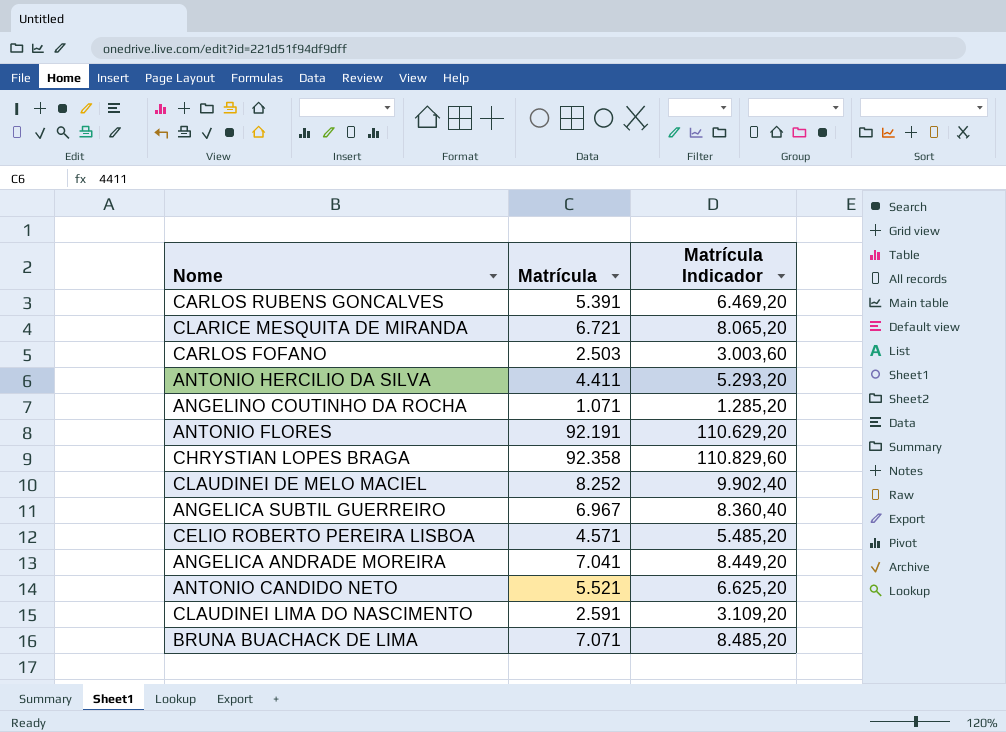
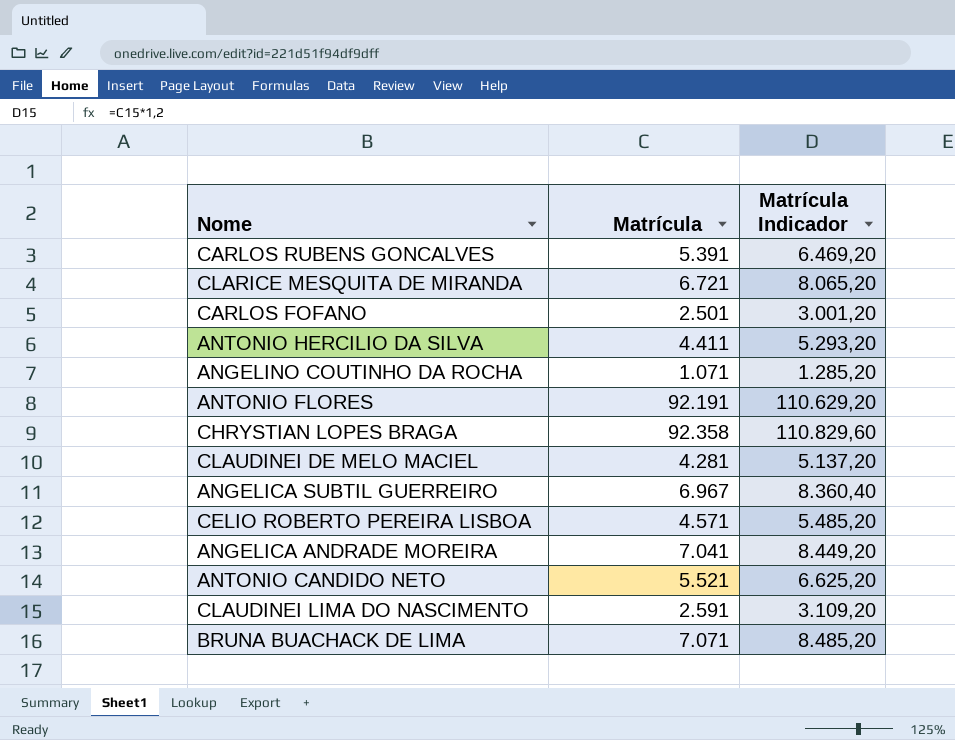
CARLOS FOFANO | Matrícula: 2.503 -> 2.501
CARLOS FOFANO | Matrícula Indicador: 3.003,60 -> 3.001,20
CLAUDINEI DE MELO MACIEL | Matrícula: 8.252 -> 4.281
CLAUDINEI DE MELO MACIEL | Matrícula Indicador: 9.902,40 -> 5.137,20

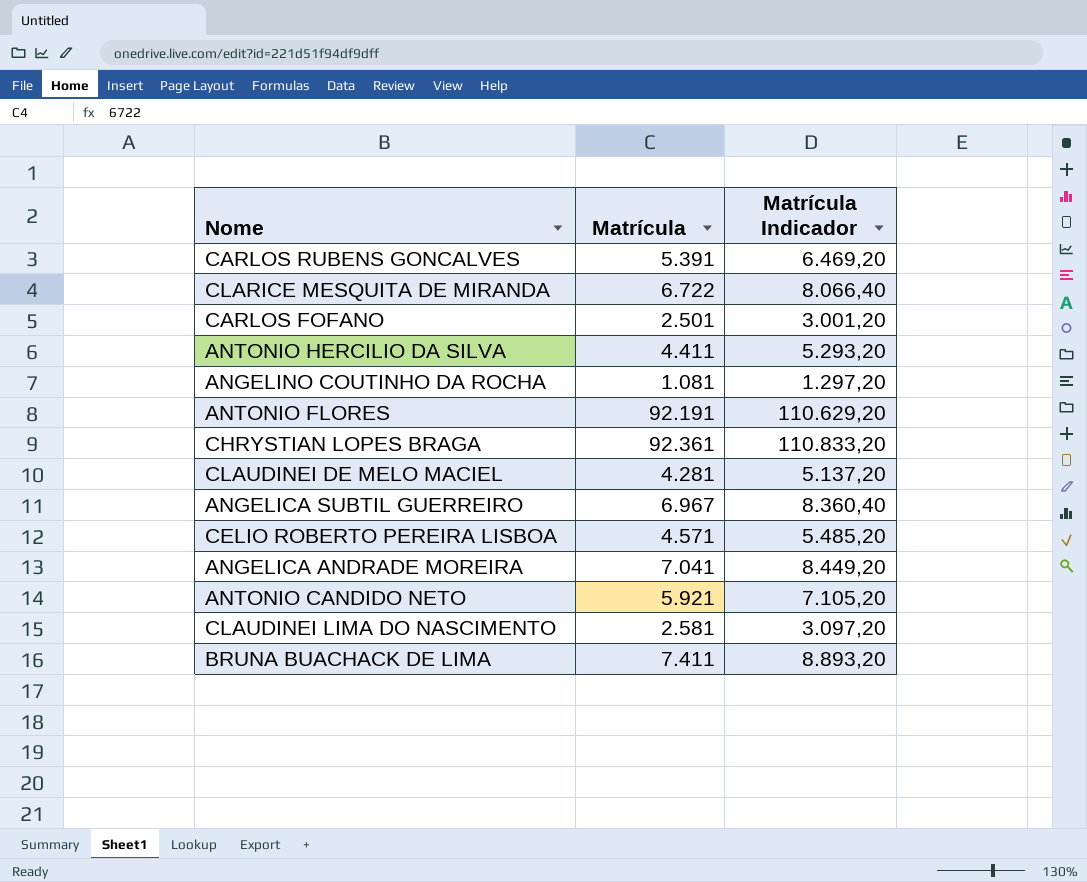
CLARICE MESQUITA DE MIRANDA | Matrícula: 6.721 -> 6.722
CLARICE MESQUITA DE MIRANDA | Matrícula Indicador: 8.065,20 -> 8.066,40
ANGELINO COUTINHO DA ROCHA | Matrícula: 1.071 -> 1.081
ANGELINO COUTINHO DA ROCHA | Matrícula Indicador: 1.285,20 -> 1.297,20
CHRYSTIAN LOPES BRAGA | Matrícula: 92.358 -> 92.361
CHRYSTIAN LOPES BRAGA | Matrícula Indicador: 110.829,60 -> 110.833,20
ANTONIO CANDIDO NETO | Matrícula: 5.521 -> 5.921
ANTONIO CANDIDO NETO | Matrícula Indicador: 6.625,20 -> 7.105,20
CLAUDINEI LIMA DO NASCIMENTO | Matrícula: 2.591 -> 2.581
CLAUDINEI LIMA DO NASCIMENTO | Matrícula Indicador: 3.109,20 -> 3.097,20
BRUNA BUACHACK DE LIMA | Matrícula: 7.071 -> 7.411
BRUNA BUACHACK DE LIMA | Matrícula Indicador: 8.485,20 -> 8.893,20

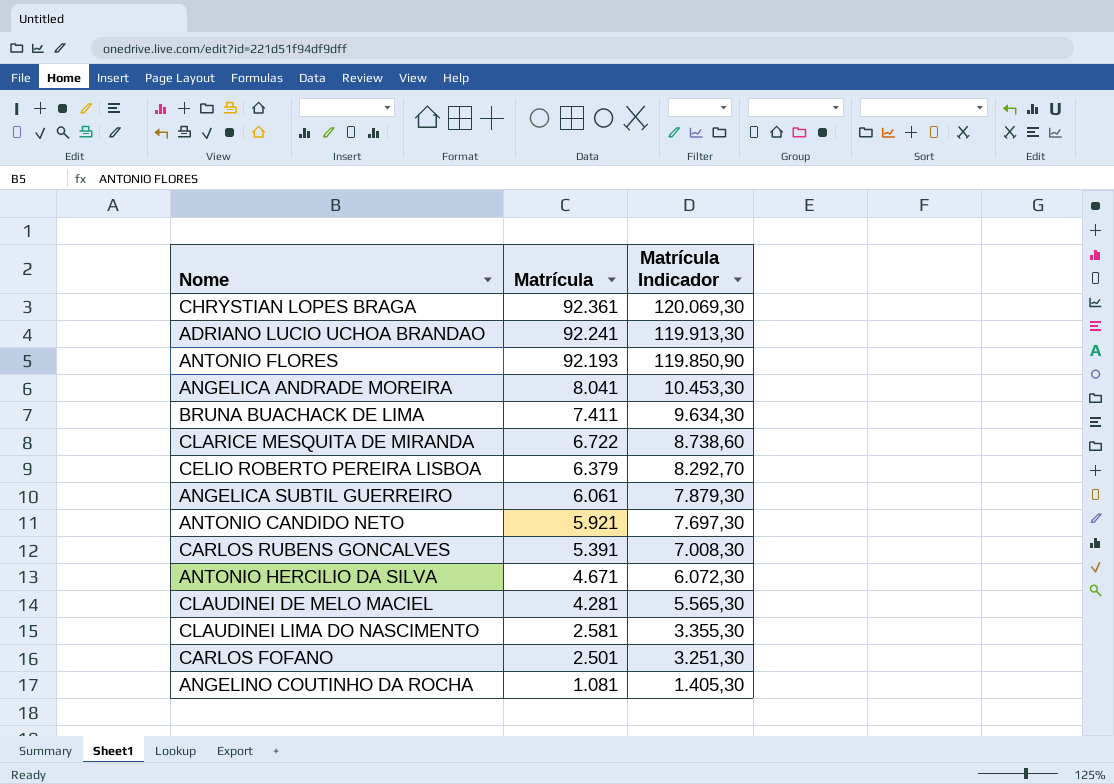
row order: none -> Matrícula descending
column Matrícula Indicador | formula: [Matrícula] * 1,2 -> [Matrícula] * 1,3
row ADRIANO LUCIO UCHOA BRANDAO: none -> 92.241 | 119.913,30
ANTONIO FLORES | Matrícula: 92.191 -> 92.193
ANGELICA ANDRADE MOREIRA | Matrícula: 7.041 -> 8.041
CELIO ROBERTO PEREIRA LISBOA | Matrícula: 4.571 -> 6.379
ANGELICA SUBTIL GUERREIRO | Matrícula: 6.967 -> 6.061
ANTONIO HERCILIO DA SILVA | Matrícula: 4.411 -> 4.671

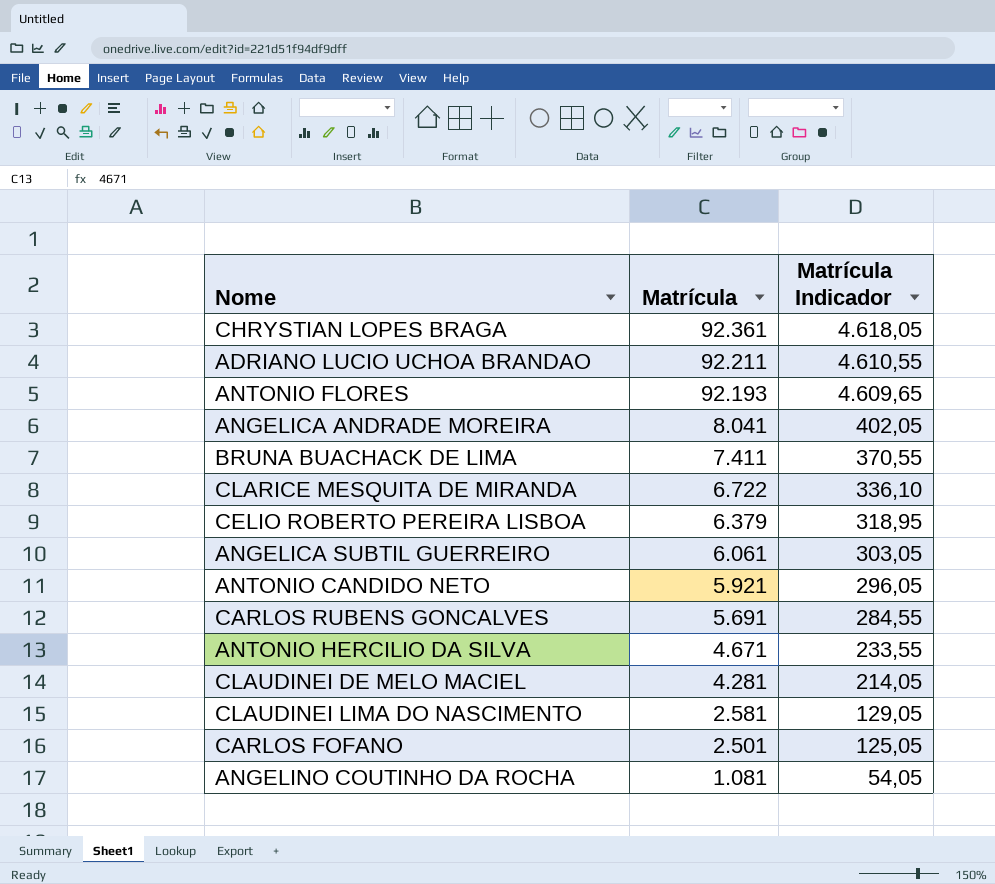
column Matrícula Indicador | formula: [Matrícula] * 1,3 -> [Matrícula] * 0,05
ADRIANO LUCIO UCHOA BRANDAO | Matrícula: 92.241 -> 92.211
CARLOS RUBENS GONCALVES | Matrícula: 5.391 -> 5.691

